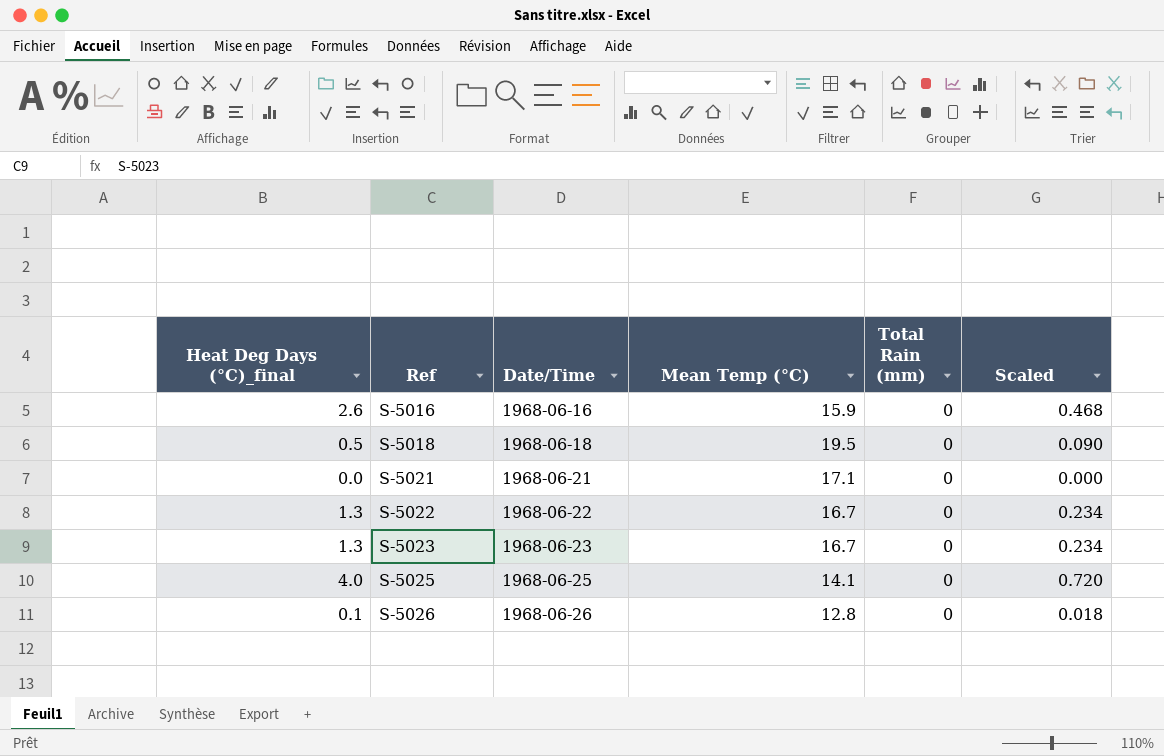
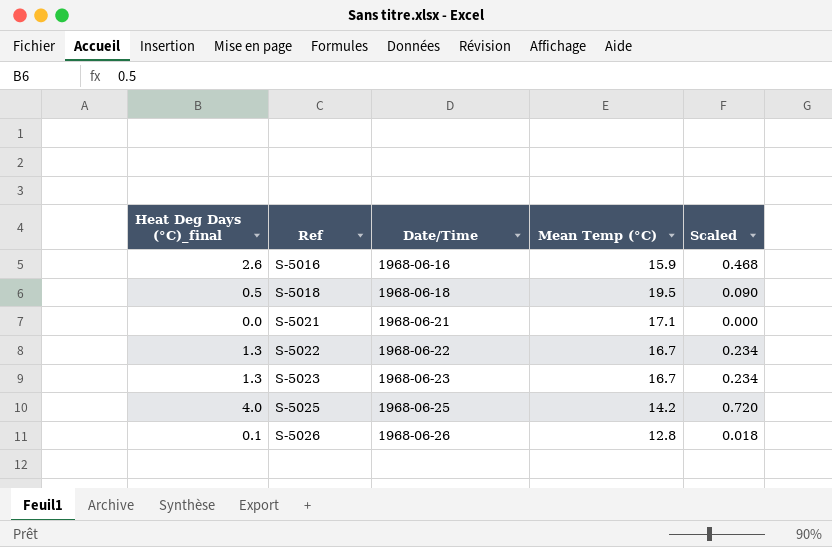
column Total Rain (mm) | position: 5 -> none
S-5025 | Mean Temp (°C): 14.1 -> 14.2

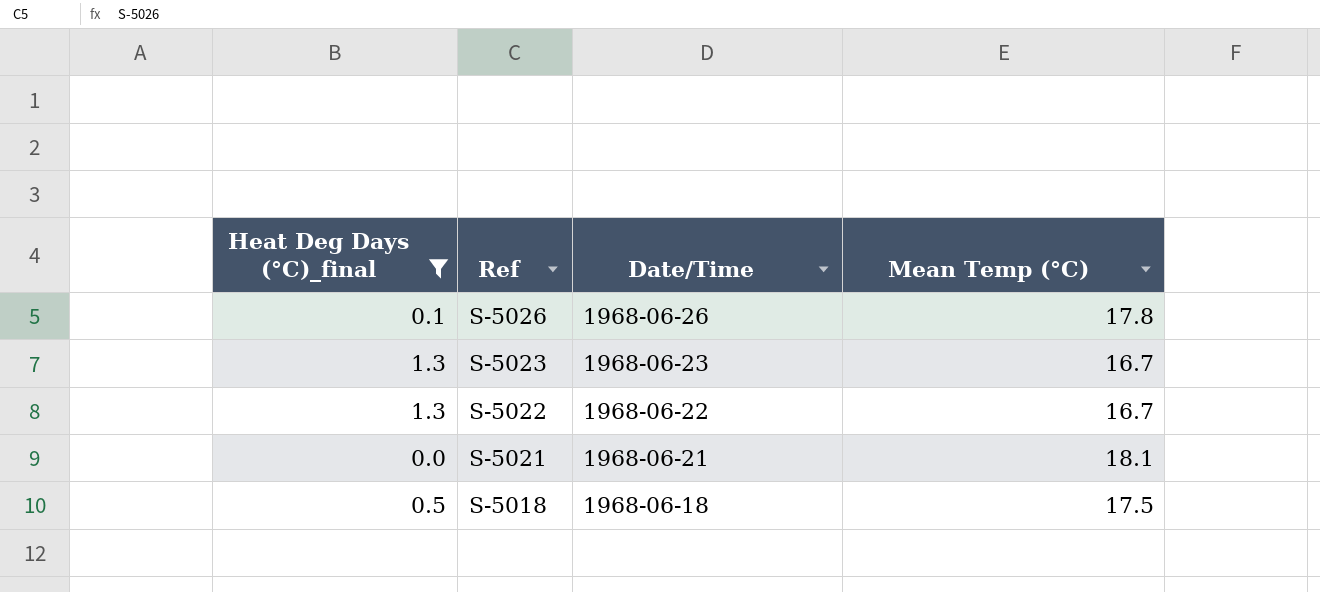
filter: none -> Heat Deg Days (°C)_final <= 1.3
row order: Ref ascending -> Ref descending
column Scaled | formula: [Heat Deg Days (°C)_final] * 0.18 -> none
S-5026 | Mean Temp (°C): 12.8 -> 17.8
S-5021 | Mean Temp (°C): 17.1 -> 18.1
S-5018 | Mean Temp (°C): 19.5 -> 17.5

